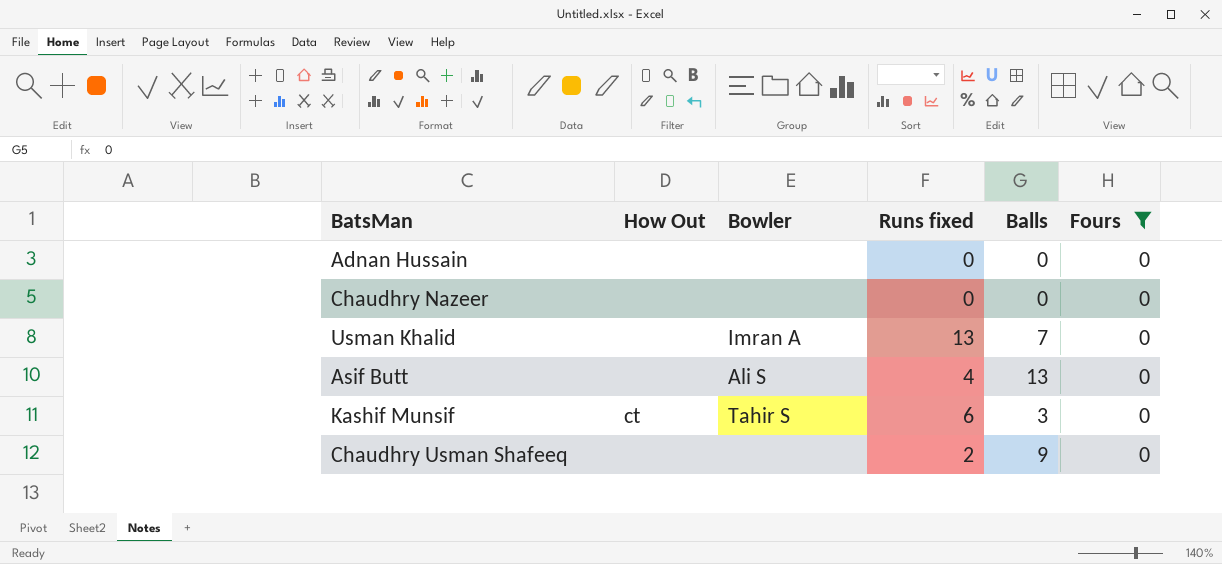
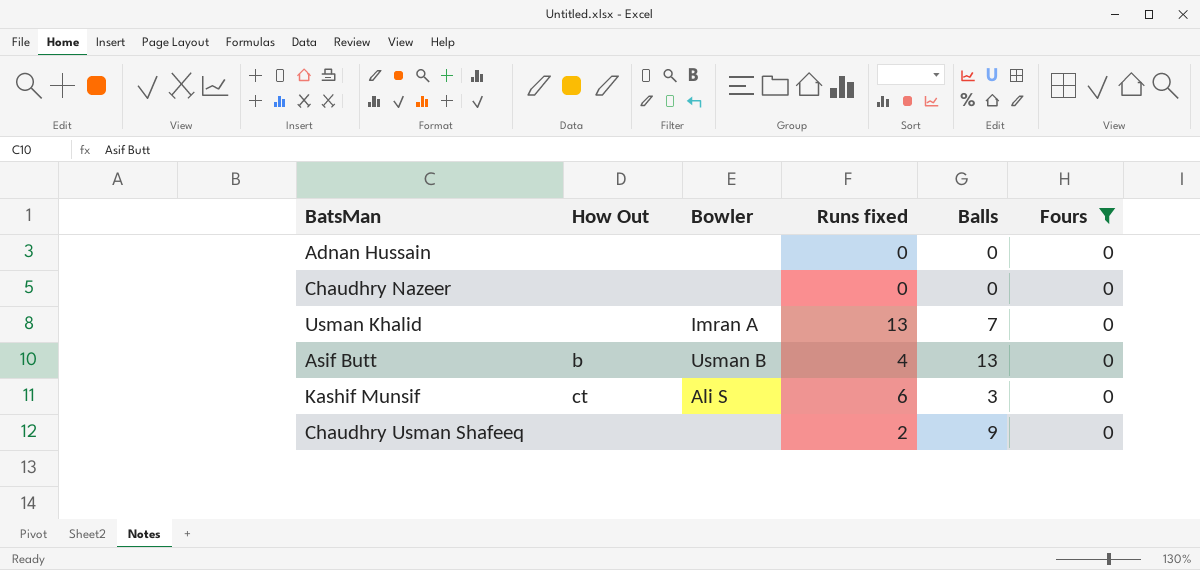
Asif Butt | How Out: none -> b
Asif Butt | Bowler: Ali S -> Usman B
Kashif Munsif | Bowler: Tahir S -> Ali S

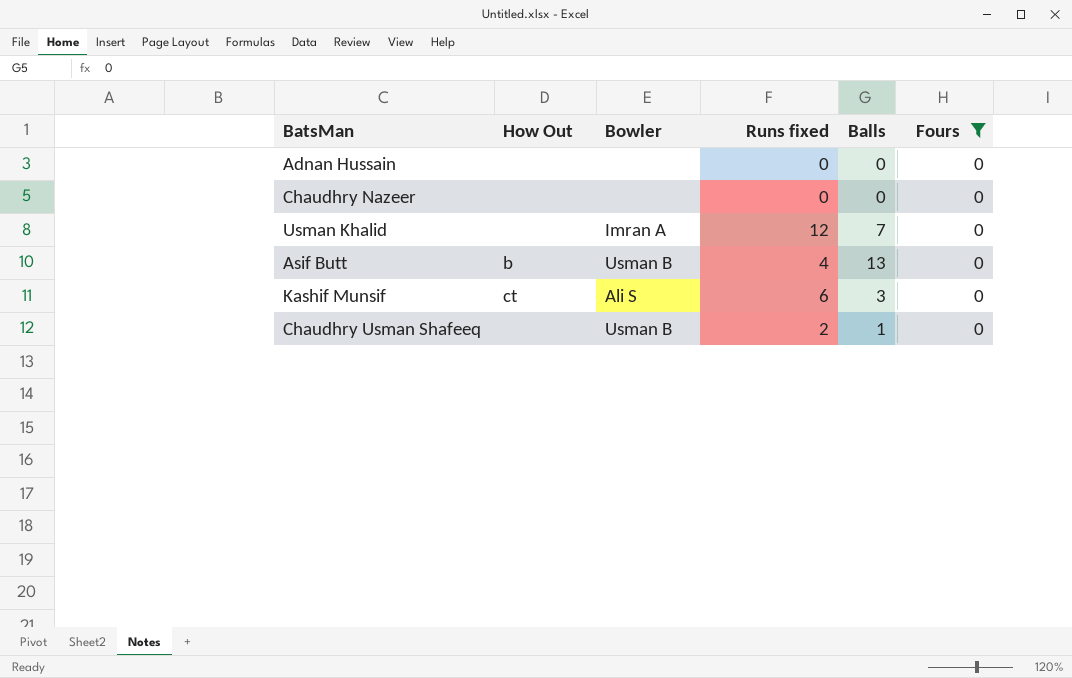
Usman Khalid | Runs fixed: 13 -> 12
Chaudhry Usman Shafeeq | Bowler: none -> Usman B
Chaudhry Usman Shafeeq | Balls: 9 -> 1

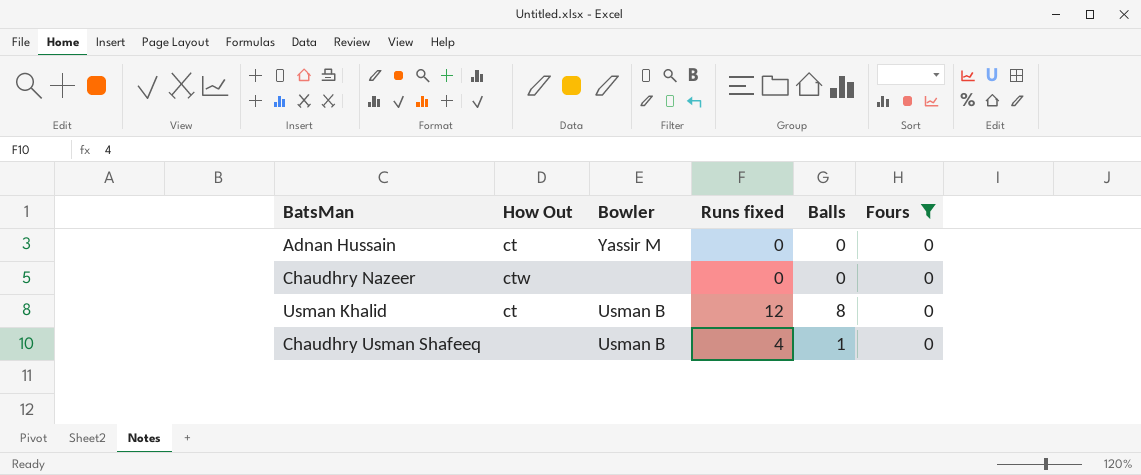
row Asif Butt: b | Usman B | 4 | 13 | 0 -> none
row Kashif Munsif: ct | Ali S | 6 | 3 | 0 -> none
Adnan Hussain | How Out: none -> ct
Adnan Hussain | Bowler: none -> Yassir M
Chaudhry Nazeer | How Out: none -> ctw
Usman Khalid | How Out: none -> ct
Usman Khalid | Bowler: Imran A -> Usman B
Usman Khalid | Balls: 7 -> 8
Chaudhry Usman Shafeeq | Runs fixed: 2 -> 4

